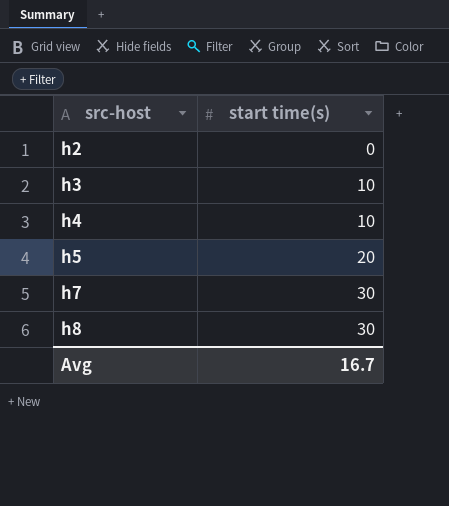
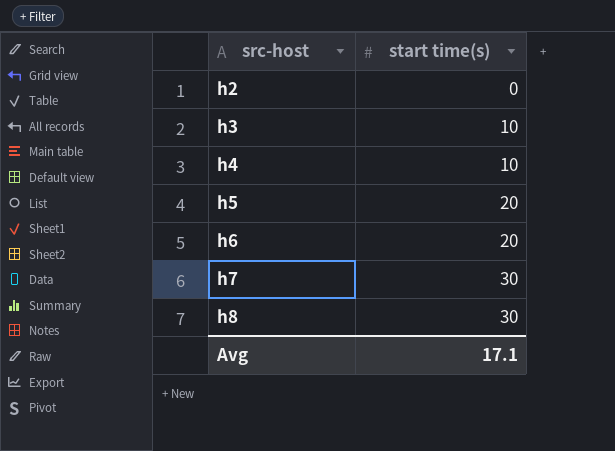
row h6: none -> 20
Avg | start time(s): 16.7 -> 17.1

